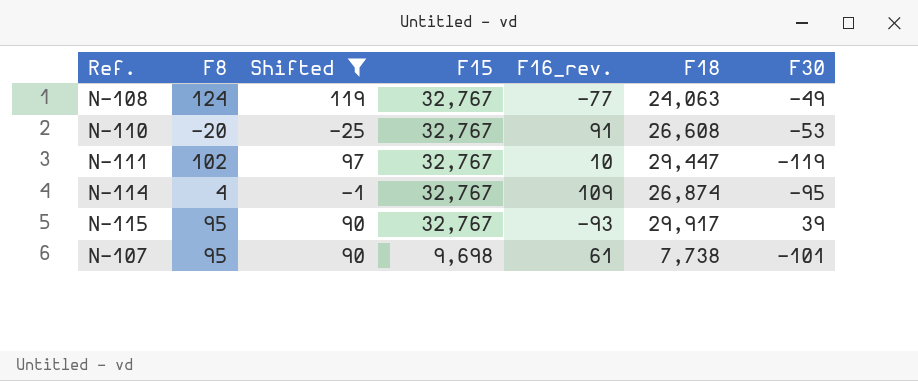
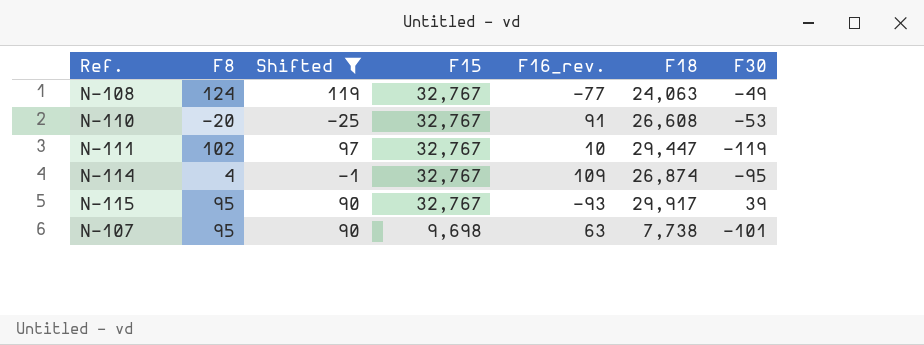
N-107 | F16_rev.: 61 -> 63

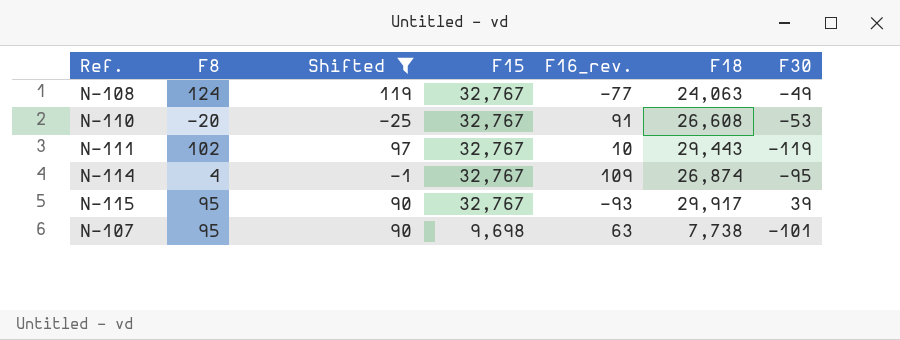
N-111 | F18: 29,447 -> 29,443

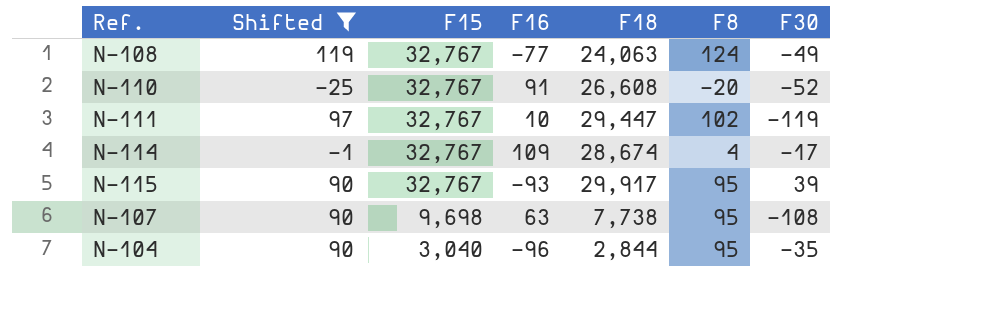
column name: F16_rev. -> F16
column F8 | position: 2 -> 6
N-110 | F30: -53 -> -52
N-111 | F18: 29,443 -> 29,447
N-114 | F18: 26,874 -> 28,674
N-114 | F30: -95 -> -17
N-107 | F30: -101 -> -108
row N-104: none -> 90 | 3,040 | -96 | 2,844 | 95 | -35

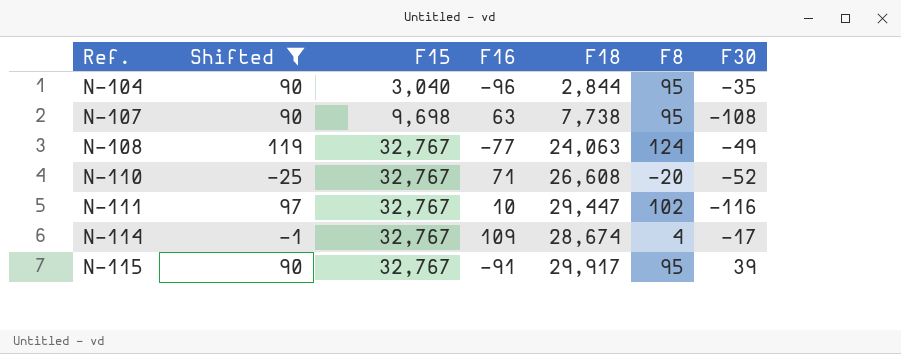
row order: F15 descending -> Ref. ascending
N-110 | F16: 91 -> 71
N-111 | F30: -119 -> -116
N-115 | F16: -93 -> -91

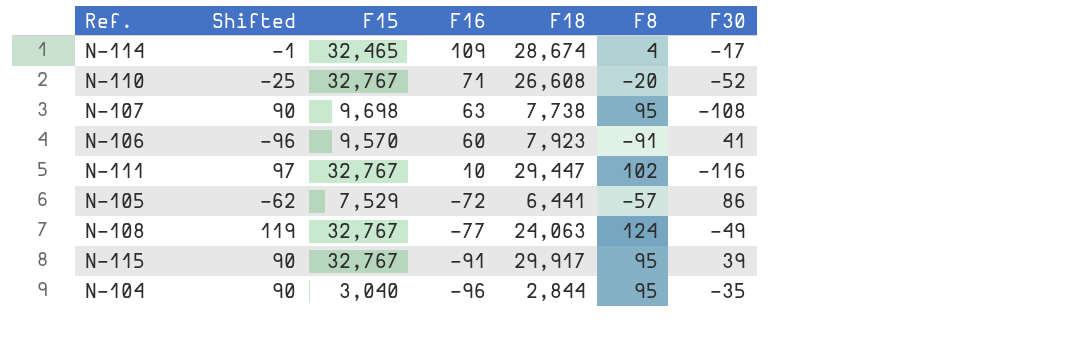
filter: Shifted >= -25 -> none
row order: Ref. ascending -> F16 descending
N-114 | F15: 32,767 -> 32,465

